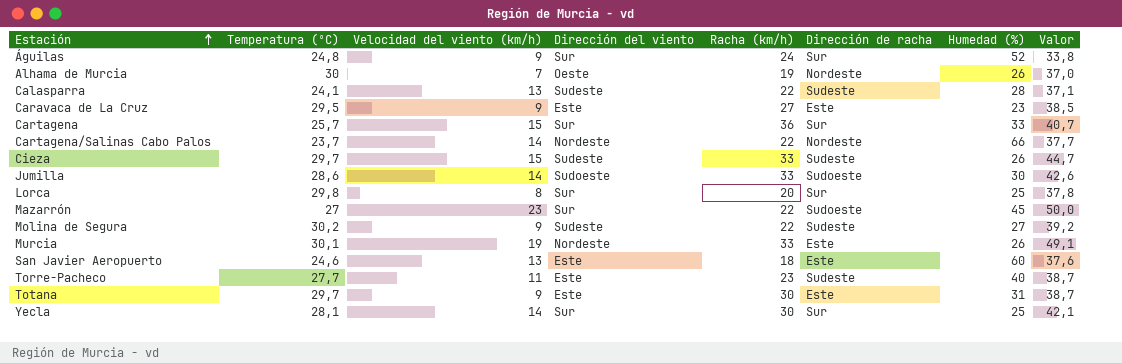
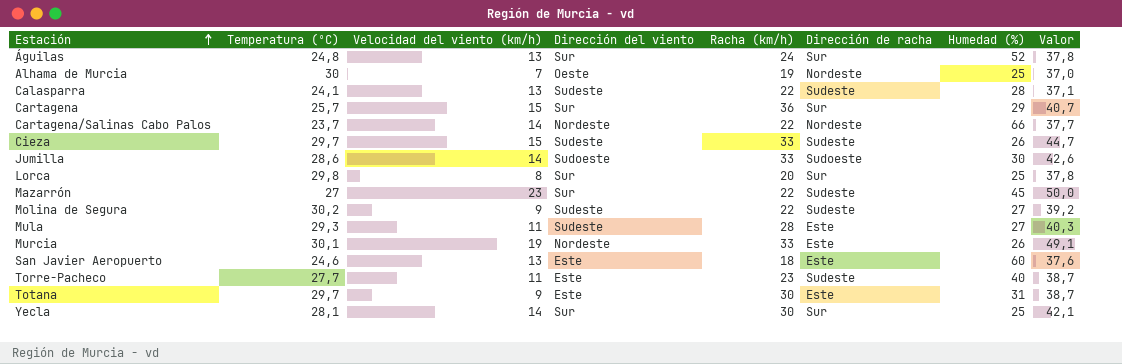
row Caravaca de La Cruz: 29,5 | 9 | Este | 27 | Este | 23 | 38,5 -> none
Águilas | Velocidad del viento (km/h): 9 -> 13
Águilas | Valor: 33,8 -> 37,8
Alhama de Murcia | Humedad (%): 26 -> 25
Cartagena | Humedad (%): 33 -> 29
Mazarrón | Dirección de racha: Sudoeste -> Sudeste
row Mula: none -> 29,3 | 11 | Sudeste | 28 | Este | 27 | 40,3

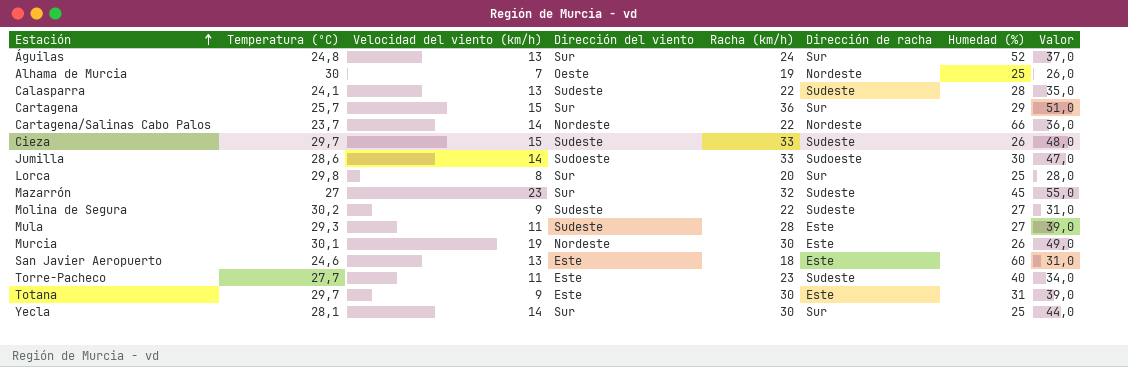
column Valor | formula: [Temperatura (ºC)] + [Velocidad del viento (km/h)] -> [Velocidad del viento (km/h)] + [Racha (km/h)]
Mazarrón | Racha (km/h): 22 -> 32
Murcia | Racha (km/h): 33 -> 30

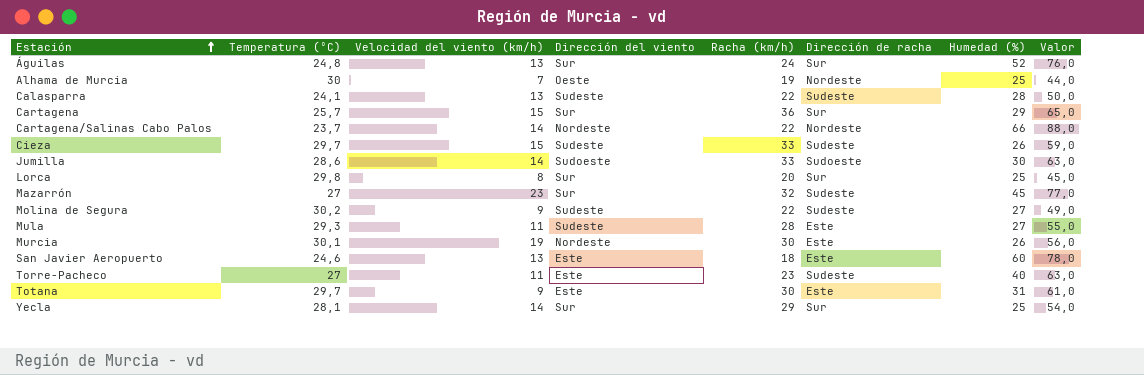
column Valor | formula: [Velocidad del viento (km/h)] + [Racha (km/h)] -> [Racha (km/h)] + [Humedad (%)]
Torre-Pacheco | Temperatura (ºC): 27,7 -> 27
Yecla | Racha (km/h): 30 -> 29

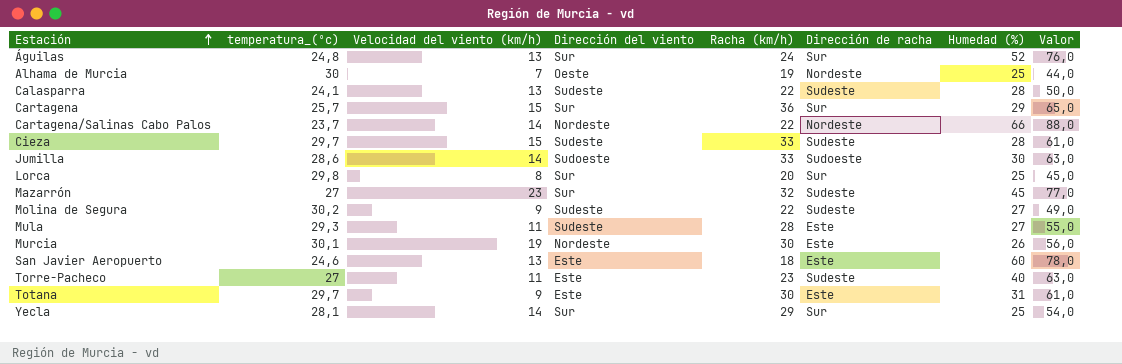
column name: Temperatura (ºC) -> temperatura_(ºc)
Cieza | Humedad (%): 26 -> 28
Cieza | Valor: 59,0 -> 61,0

